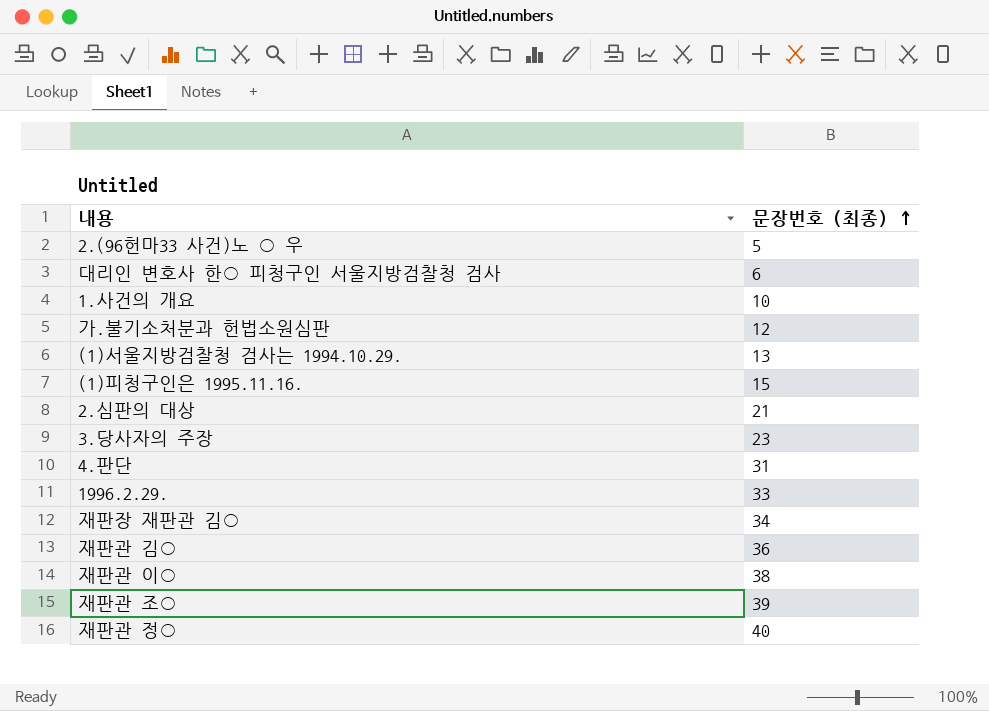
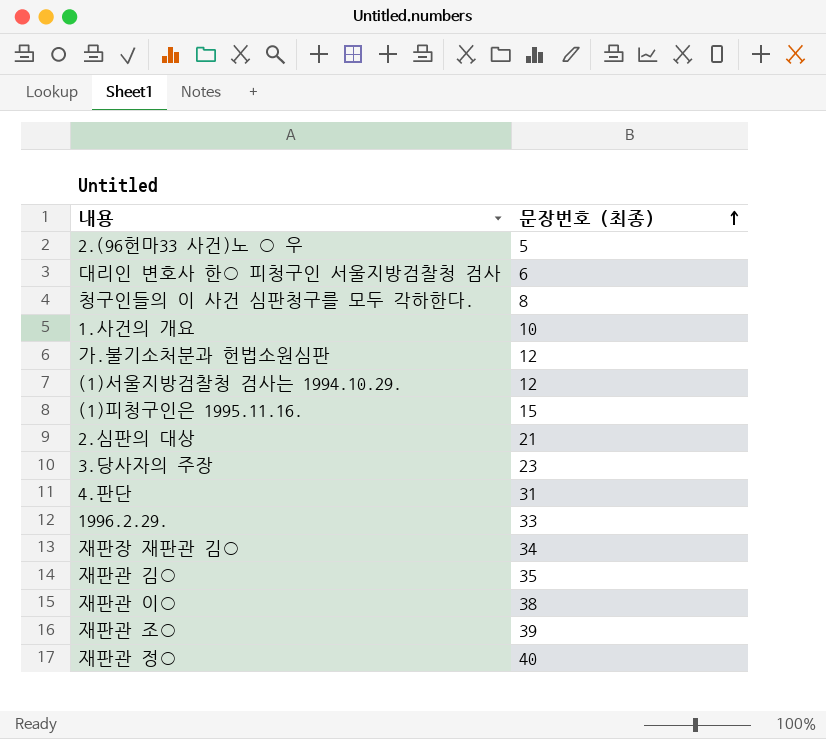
row 청구인들의 이 사건 심판청구를 모두 각하한다.: none -> 8
(1)서울지방검찰청 검사는 1994.10.29. | 문장번호 (최종): 13 -> 12
재판관 김○ | 문장번호 (최종): 36 -> 35

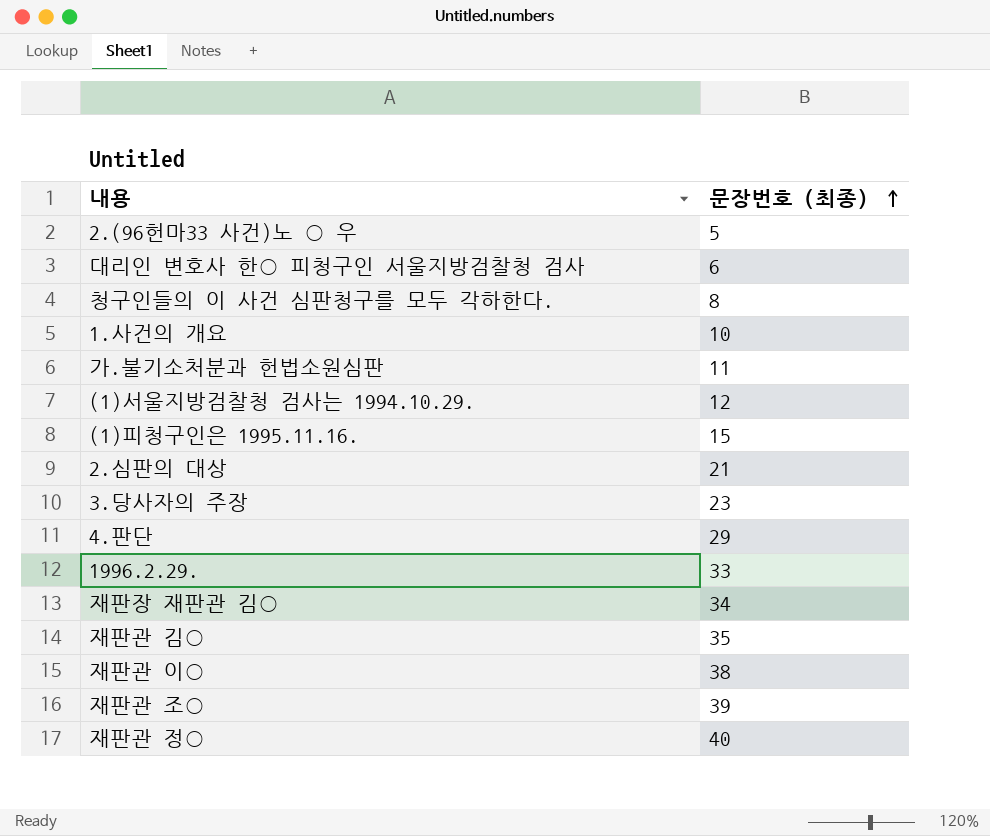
가.불기소처분과 헌법소원심판 | 문장번호 (최종): 12 -> 11
4.판단 | 문장번호 (최종): 31 -> 29

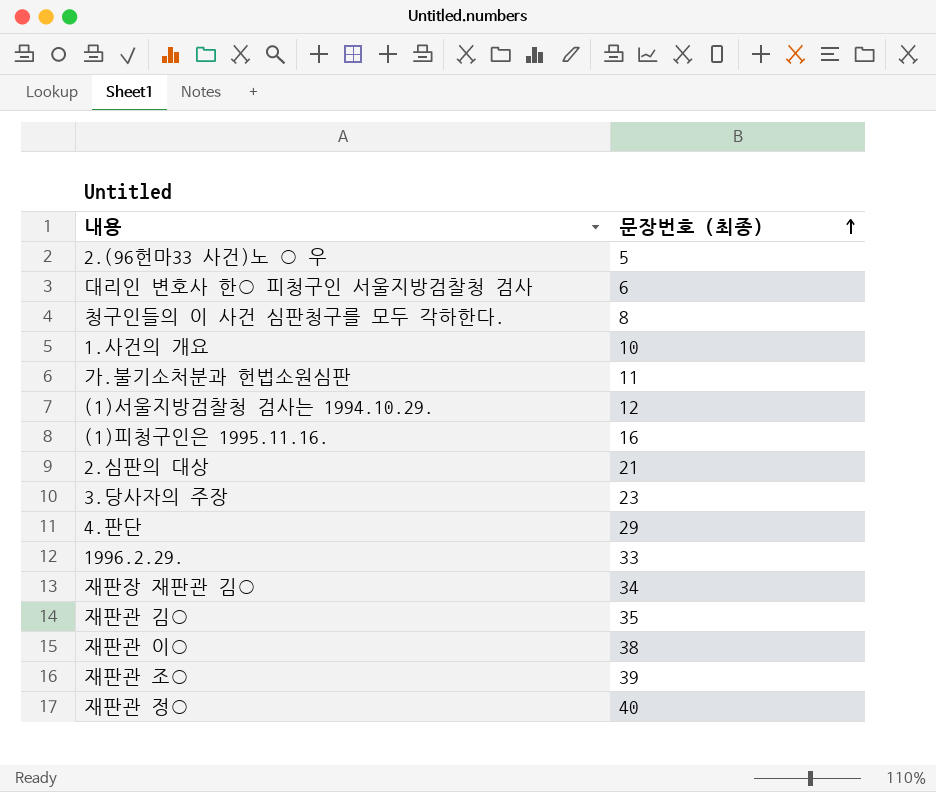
(1)피청구인은 1995.11.16. | 문장번호 (최종): 15 -> 16

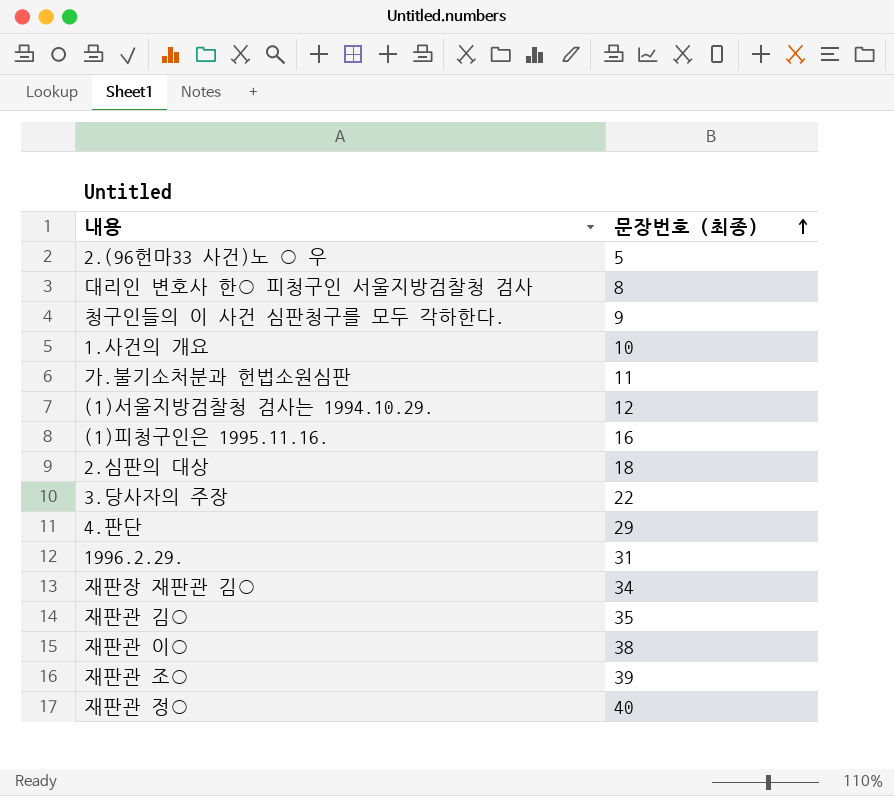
대리인 변호사 한○ 피청구인 서울지방검찰청 검사 | 문장번호 (최종): 6 -> 8
청구인들의 이 사건 심판청구를 모두 각하한다. | 문장번호 (최종): 8 -> 9
2.심판의 대상 | 문장번호 (최종): 21 -> 18
3.당사자의 주장 | 문장번호 (최종): 23 -> 22
1996.2.29. | 문장번호 (최종): 33 -> 31

